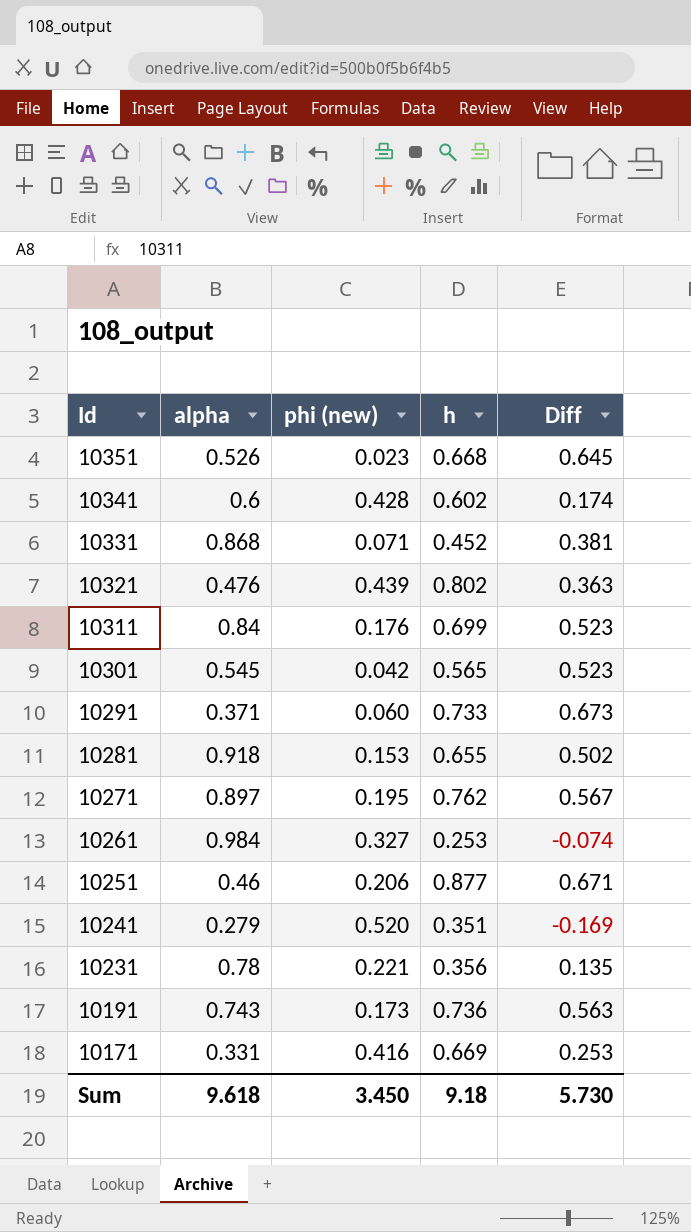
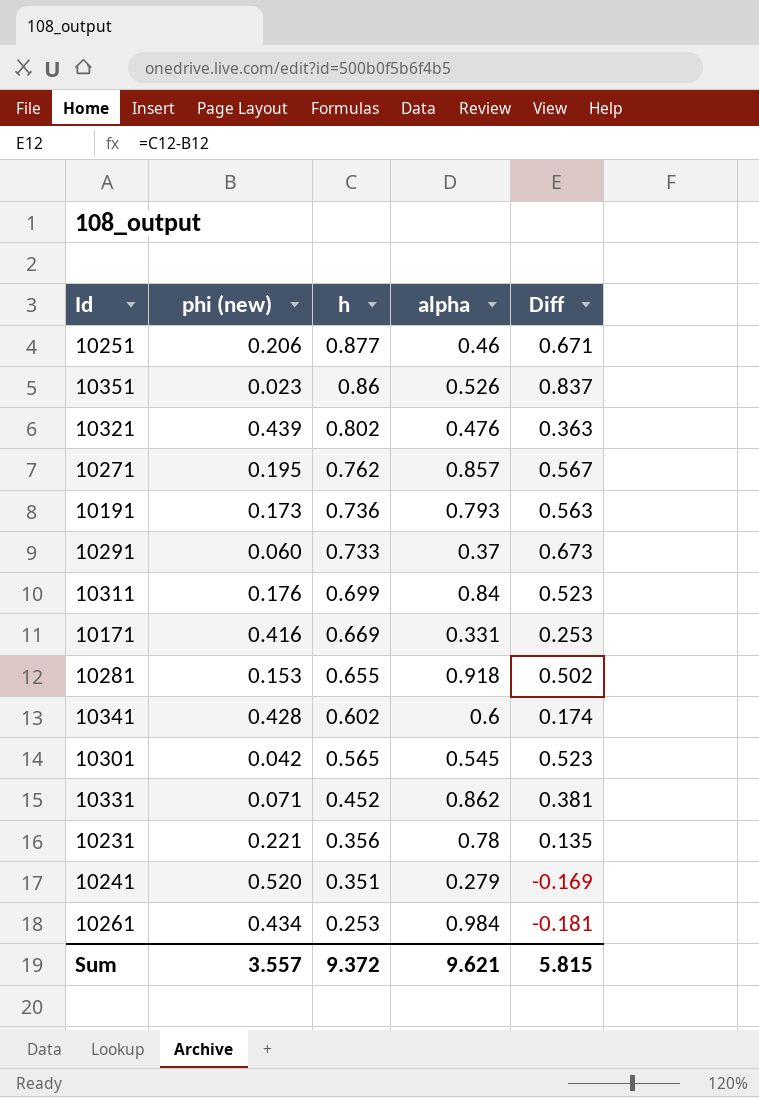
row order: Id descending -> h descending
column alpha | position: 2 -> 4
10351 | h: 0.668 -> 0.86
10351 | Diff: 0.645 -> 0.837
10271 | alpha: 0.897 -> 0.857
10191 | alpha: 0.743 -> 0.793
10291 | alpha: 0.371 -> 0.37
10331 | alpha: 0.868 -> 0.862
10261 | phi (new): 0.327 -> 0.434
10261 | Diff: -0.074 -> -0.181
Sum | phi (new): 3.450 -> 3.557
Sum | h: 9.18 -> 9.372
Sum | alpha: 9.618 -> 9.621
Sum | Diff: 5.730 -> 5.815

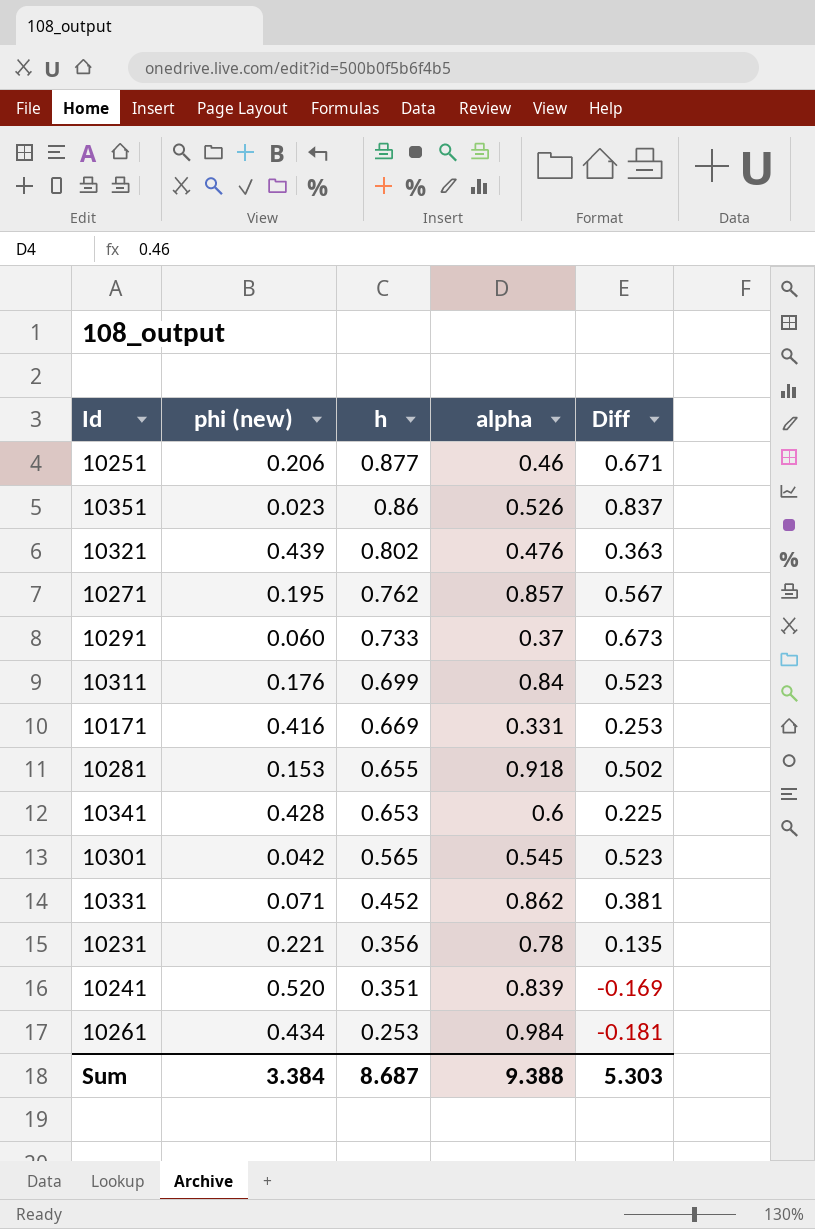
row 10191: 0.173 | 0.736 | 0.793 | 0.563 -> none
10341 | h: 0.602 -> 0.653
10341 | Diff: 0.174 -> 0.225
10241 | alpha: 0.279 -> 0.839
Sum | phi (new): 3.557 -> 3.384
Sum | h: 9.372 -> 8.687
Sum | alpha: 9.621 -> 9.388
Sum | Diff: 5.815 -> 5.303

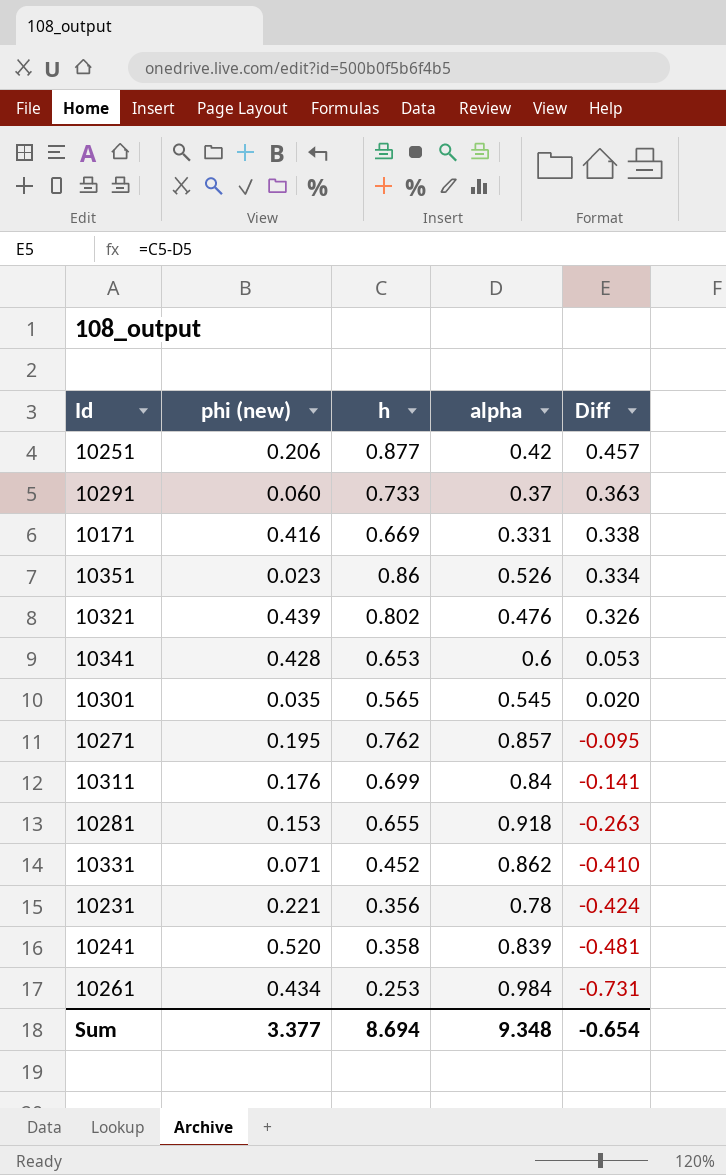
row order: h descending -> Diff descending
column Diff | formula: [h] - [phi (new)] -> [h] - [alpha]
10251 | alpha: 0.46 -> 0.42
10301 | phi (new): 0.042 -> 0.035
10241 | h: 0.351 -> 0.358
Sum | phi (new): 3.384 -> 3.377
Sum | h: 8.687 -> 8.694
Sum | alpha: 9.388 -> 9.348
Sum | Diff: 5.303 -> -0.654

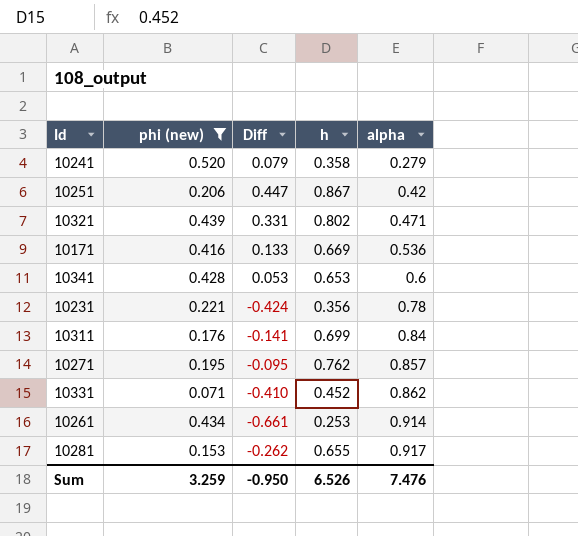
filter: none -> phi (new) >= 0.071
row order: Diff descending -> alpha ascending
column Diff | position: 5 -> 3
10241 | Diff: -0.481 -> 0.079
10241 | alpha: 0.839 -> 0.279
10251 | Diff: 0.457 -> 0.447
10251 | h: 0.877 -> 0.867
10321 | Diff: 0.326 -> 0.331
10321 | alpha: 0.476 -> 0.471
10171 | Diff: 0.338 -> 0.133
10171 | alpha: 0.331 -> 0.536
10261 | Diff: -0.731 -> -0.661
10261 | alpha: 0.984 -> 0.914
10281 | Diff: -0.263 -> -0.262
10281 | alpha: 0.918 -> 0.917
Sum | phi (new): 3.377 -> 3.259
Sum | Diff: -0.654 -> -0.950
Sum | h: 8.694 -> 6.526
Sum | alpha: 9.348 -> 7.476

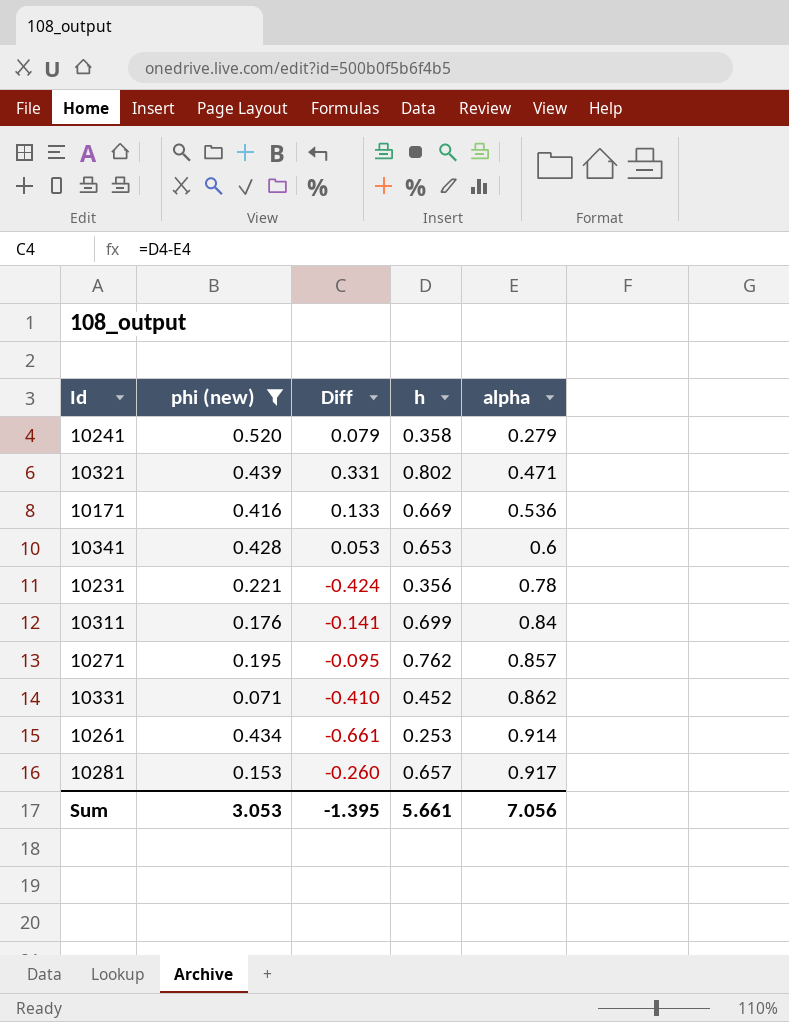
row 10251: 0.206 | 0.447 | 0.867 | 0.42 -> none
10281 | Diff: -0.262 -> -0.260
10281 | h: 0.655 -> 0.657
Sum | phi (new): 3.259 -> 3.053
Sum | Diff: -0.950 -> -1.395
Sum | h: 6.526 -> 5.661
Sum | alpha: 7.476 -> 7.056

